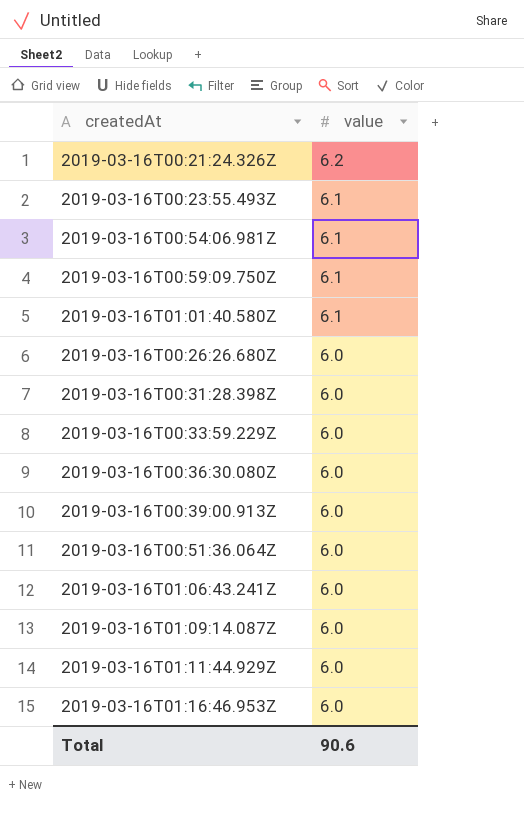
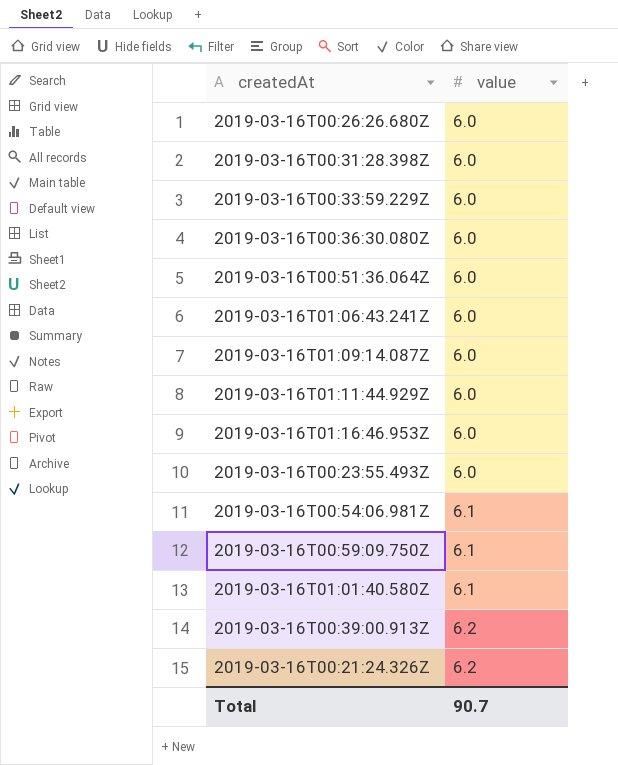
row order: value descending -> value ascending
2019-03-16T00:23:55.493Z | value: 6.1 -> 6.0
2019-03-16T00:39:00.913Z | value: 6.0 -> 6.2
Total | value: 90.6 -> 90.7

